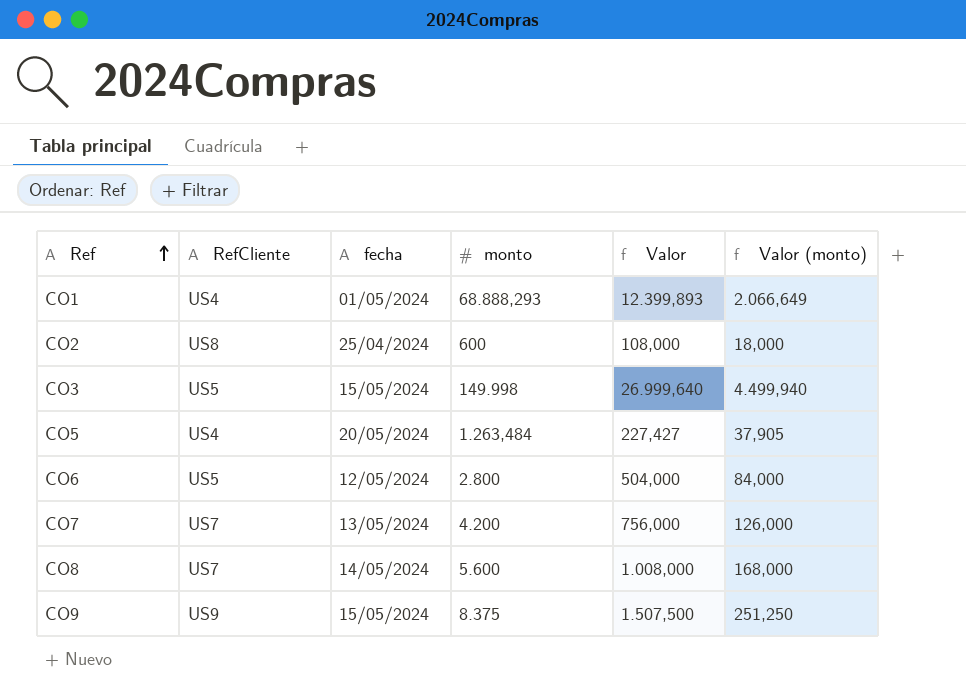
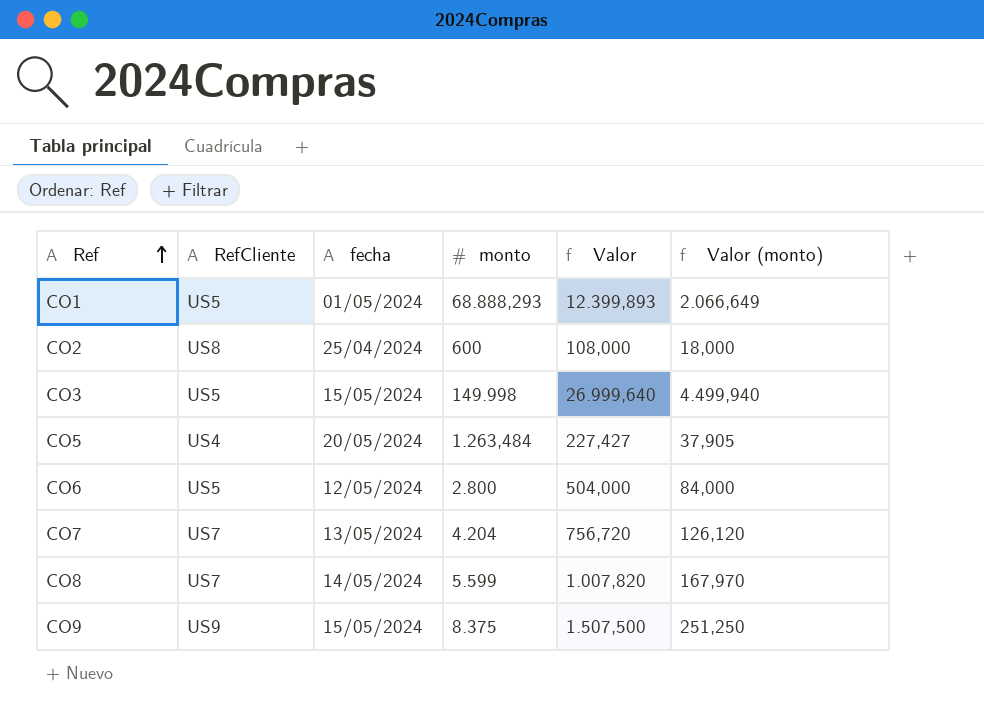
CO1 | RefCliente: US4 -> US5
CO7 | monto: 4.200 -> 4.204
CO7 | Valor: 756,000 -> 756,720
CO7 | Valor (monto): 126,000 -> 126,120
CO8 | monto: 5.600 -> 5.599
CO8 | Valor: 1.008,000 -> 1.007,820
CO8 | Valor (monto): 168,000 -> 167,970

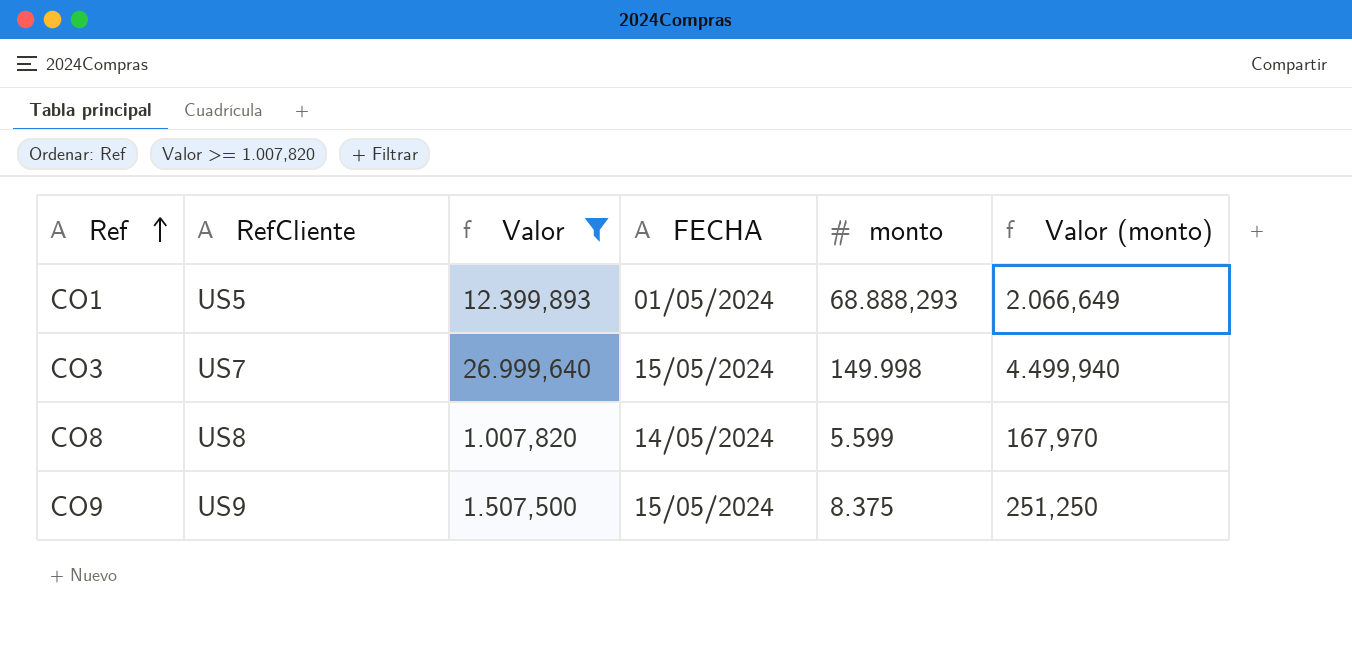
filter: none -> Valor >= 1.007,820
column Valor | position: 5 -> 3
column name: fecha -> FECHA
CO3 | RefCliente: US5 -> US7
CO8 | RefCliente: US7 -> US8

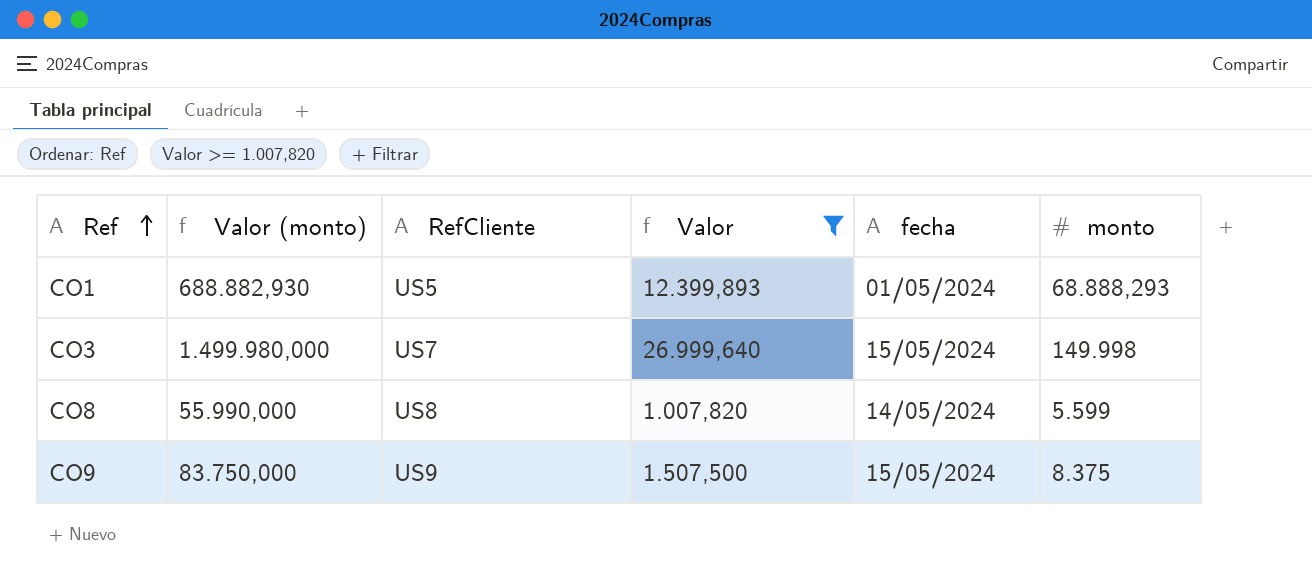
column Valor (monto) | formula: [monto] * 0,03 -> [monto] * 10
column Valor (monto) | position: 6 -> 2
column name: FECHA -> fecha

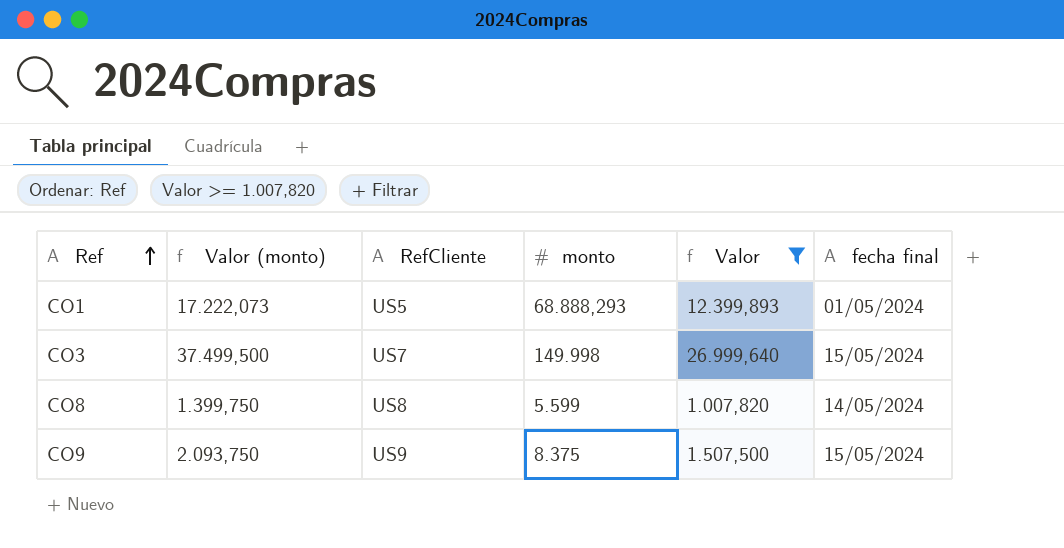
column Valor (monto) | formula: [monto] * 10 -> [monto] * 0,25
column monto | position: 6 -> 4
column name: fecha -> fecha final

